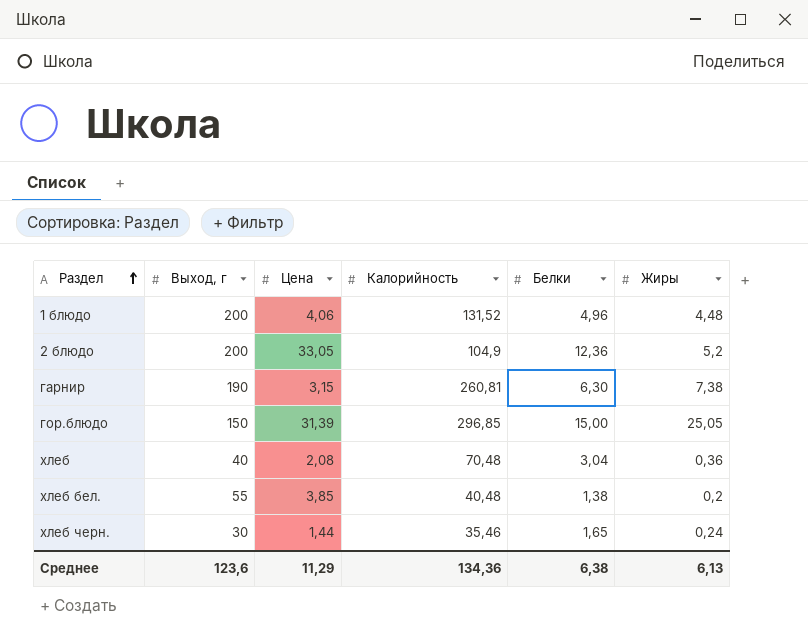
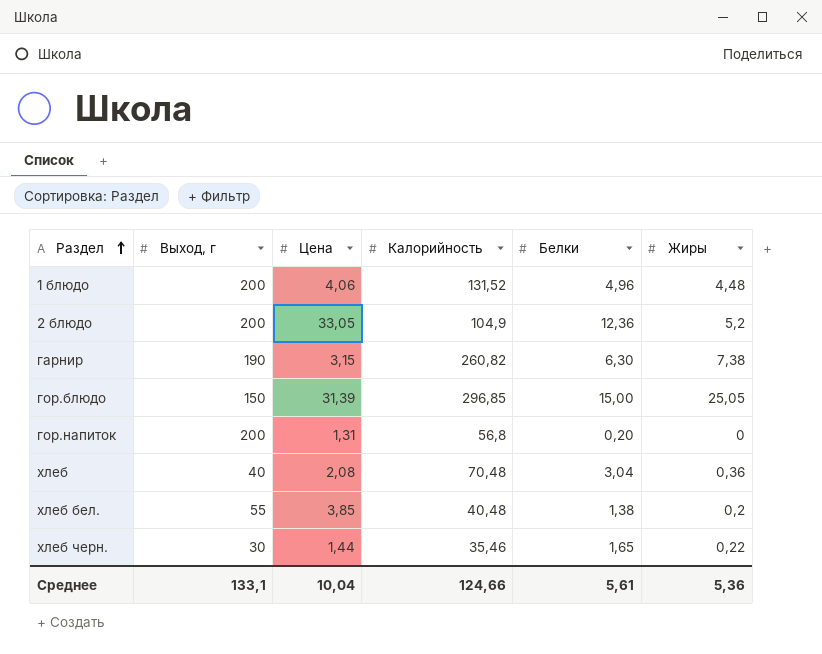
гарнир | Калорийность: 260,81 -> 260,82
row гор.напиток: none -> 200 | 1,31 | 56,8 | 0,20 | 0
хлеб черн. | Жиры: 0,24 -> 0,22
Среднее | Выход, г: 123,6 -> 133,1
Среднее | Цена: 11,29 -> 10,04
Среднее | Калорийность: 134,36 -> 124,66
Среднее | Белки: 6,38 -> 5,61
Среднее | Жиры: 6,13 -> 5,36

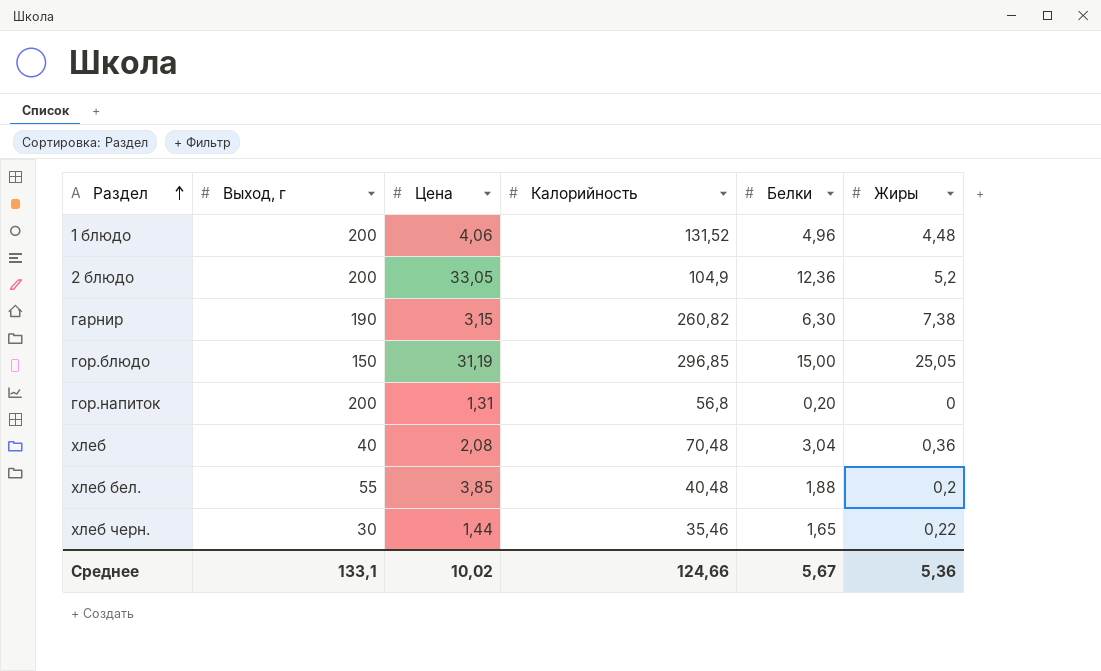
гор.блюдо | Цена: 31,39 -> 31,19
хлеб бел. | Белки: 1,38 -> 1,88
Среднее | Цена: 10,04 -> 10,02
Среднее | Белки: 5,61 -> 5,67

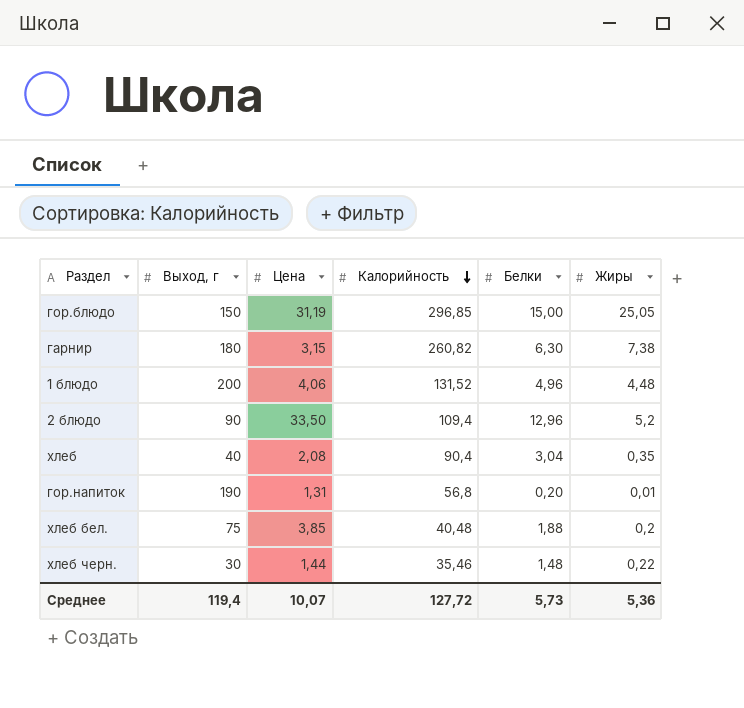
row order: Раздел ascending -> Калорийность descending
гарнир | Выход, г: 190 -> 180
2 блюдо | Выход, г: 200 -> 90
2 блюдо | Цена: 33,05 -> 33,50
2 блюдо | Калорийность: 104,9 -> 109,4
2 блюдо | Белки: 12,36 -> 12,96
хлеб | Калорийность: 70,48 -> 90,4
хлеб | Жиры: 0,36 -> 0,35
гор.напиток | Выход, г: 200 -> 190
гор.напиток | Жиры: 0 -> 0,01
хлеб бел. | Выход, г: 55 -> 75
хлеб черн. | Белки: 1,65 -> 1,48
Среднее | Выход, г: 133,1 -> 119,4
Среднее | Цена: 10,02 -> 10,07
Среднее | Калорийность: 124,66 -> 127,72
Среднее | Белки: 5,67 -> 5,73

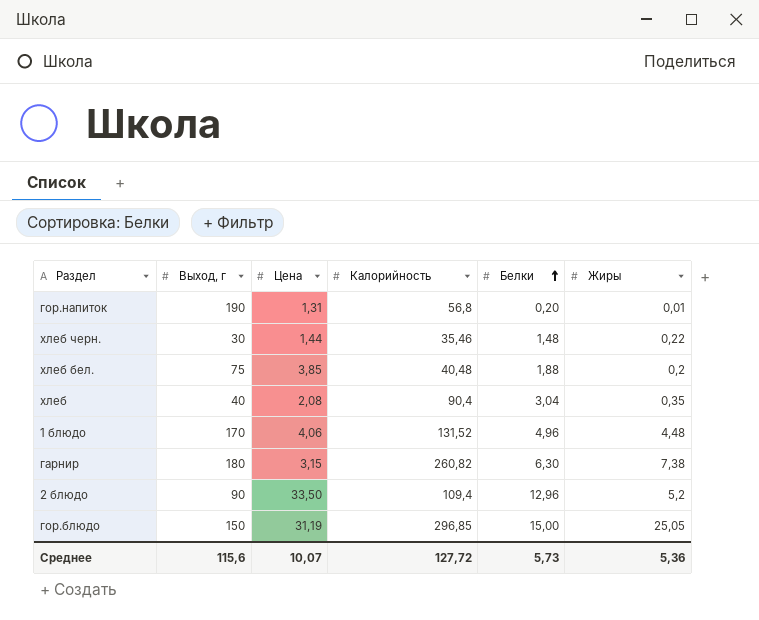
row order: Калорийность descending -> Белки ascending
1 блюдо | Выход, г: 200 -> 170
Среднее | Выход, г: 119,4 -> 115,6

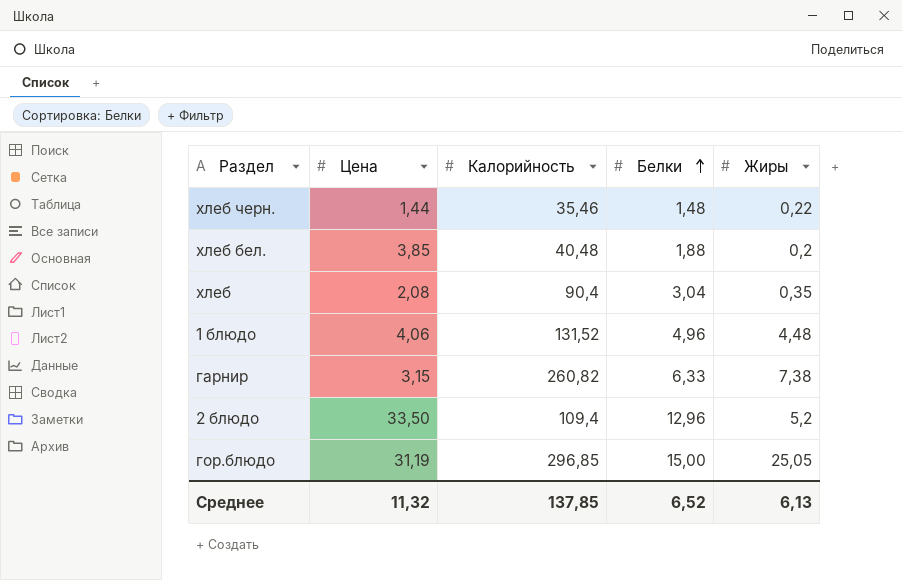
column Выход, г | position: 2 -> none
row гор.напиток: 190 | 1,31 | 56,8 | 0,20 | 0,01 -> none
гарнир | Белки: 6,30 -> 6,33
Среднее | Цена: 10,07 -> 11,32
Среднее | Калорийность: 127,72 -> 137,85
Среднее | Белки: 5,73 -> 6,52
Среднее | Жиры: 5,36 -> 6,13

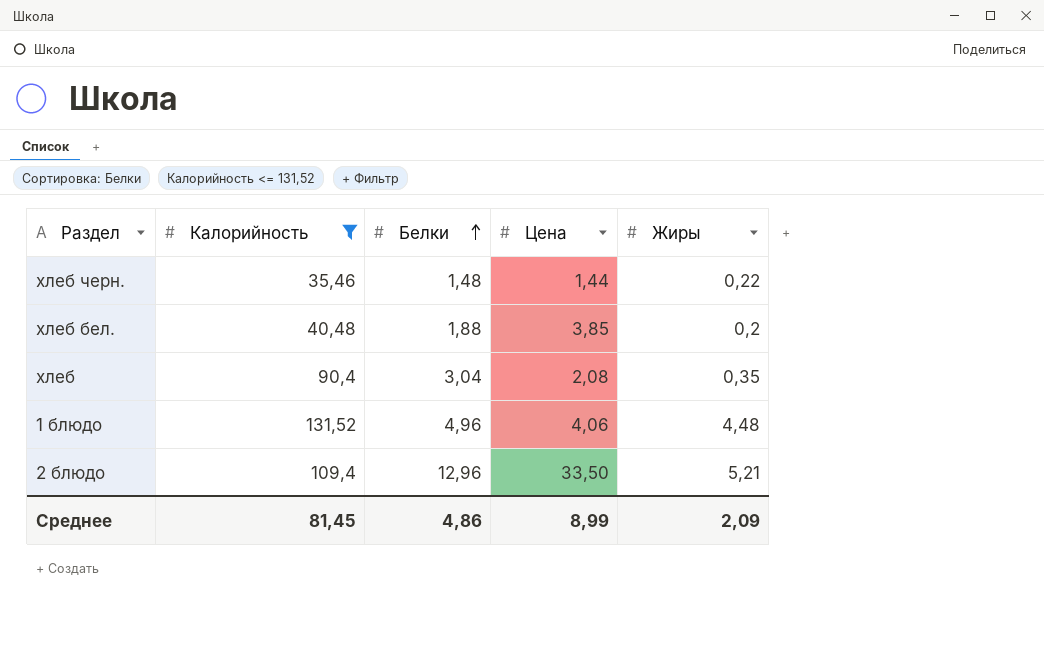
filter: none -> Калорийность <= 131,52
column Цена | position: 2 -> 4
2 блюдо | Жиры: 5,2 -> 5,21
Среднее | Калорийность: 137,85 -> 81,45
Среднее | Белки: 6,52 -> 4,86
Среднее | Цена: 11,32 -> 8,99
Среднее | Жиры: 6,13 -> 2,09

